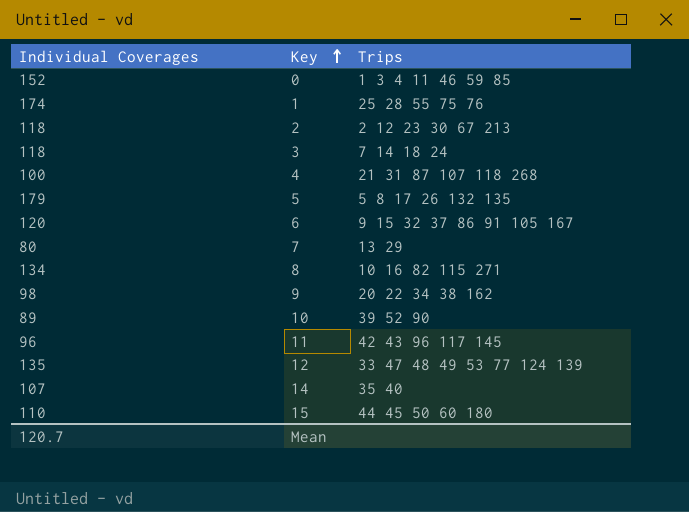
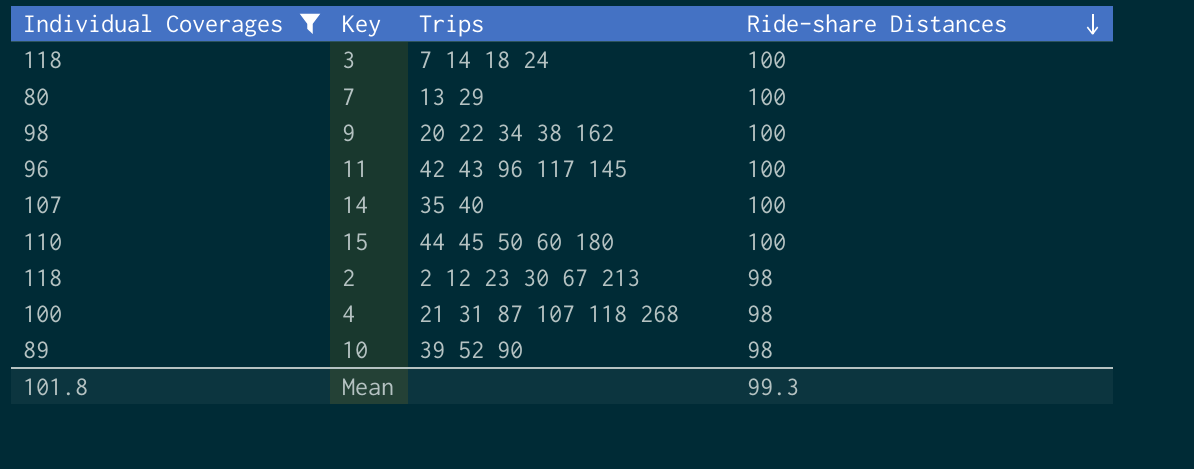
filter: none -> Individual Coverages <= 118
row order: Key ascending -> Ride-share Distances descending
column Ride-share Distances | position: none -> 4
Mean | Individual Coverages: 120.7 -> 101.8

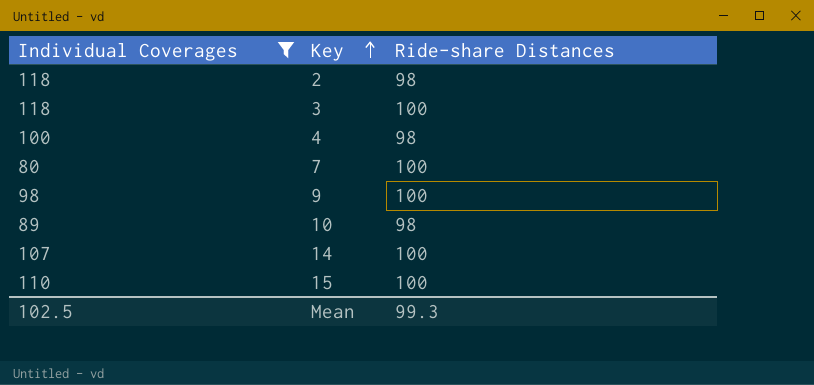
row order: Ride-share Distances descending -> Key ascending
column Trips | position: 3 -> none
row 11: 96 | 42 43 96 117 145 | 100 -> none
Mean | Individual Coverages: 101.8 -> 102.5

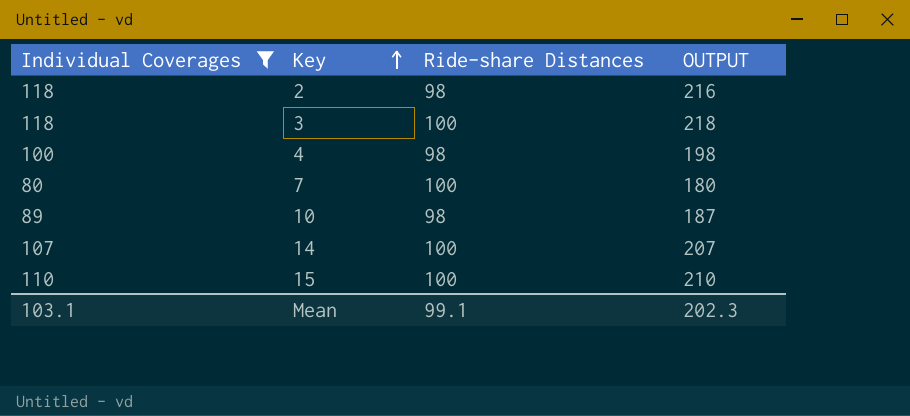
column OUTPUT | formula: none -> [Individual Coverages] + [Ride-share Distances]
row 9: 98 | 100 -> none
Mean | Individual Coverages: 102.5 -> 103.1
Mean | Ride-share Distances: 99.3 -> 99.1

